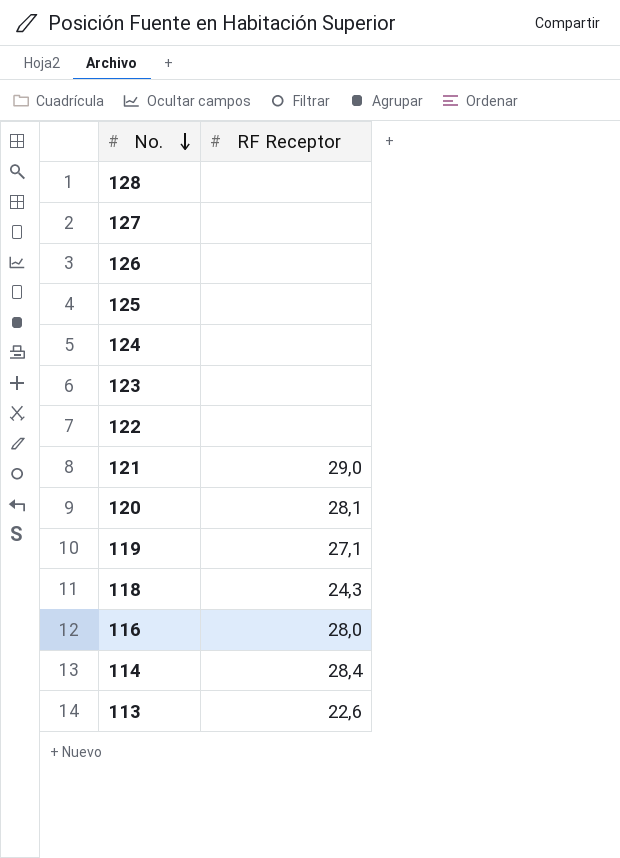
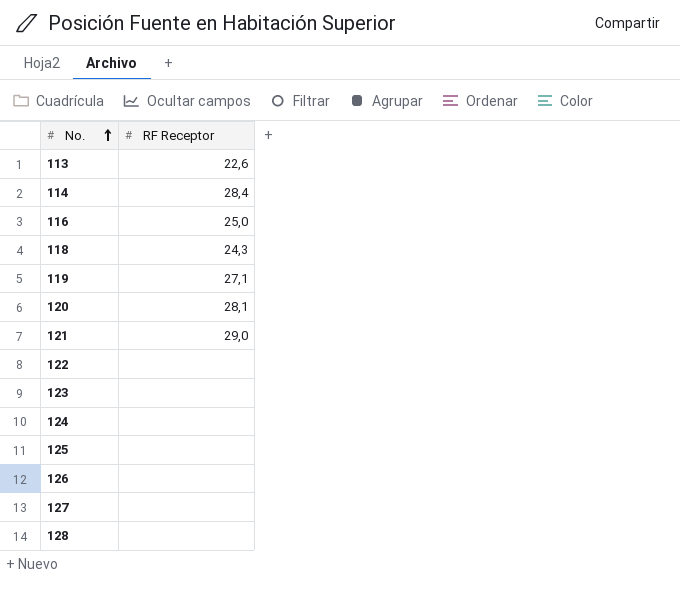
row order: No. descending -> No. ascending
116 | RF Receptor: 28,0 -> 25,0

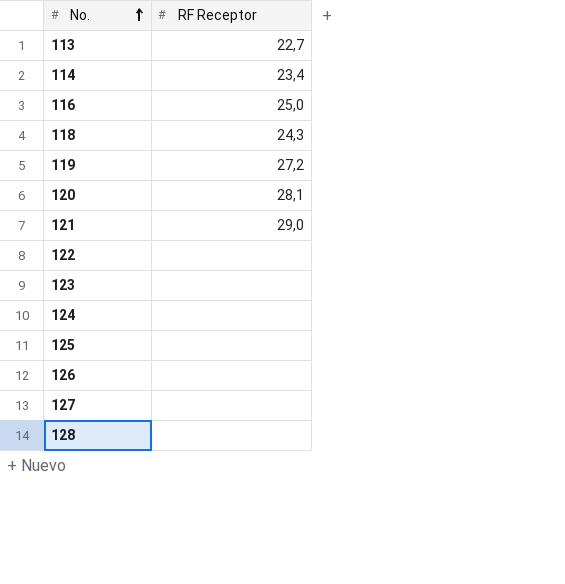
113 | RF Receptor: 22,6 -> 22,7
114 | RF Receptor: 28,4 -> 23,4
119 | RF Receptor: 27,1 -> 27,2

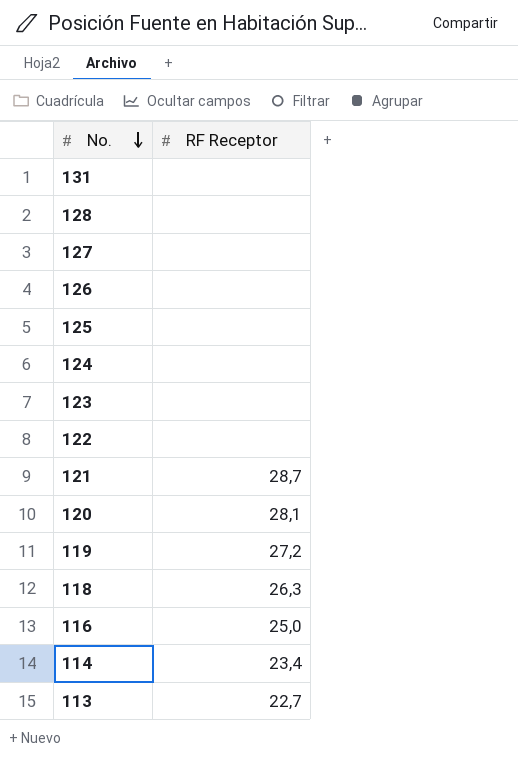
row order: No. ascending -> No. descending
row 131: none -> none
121 | RF Receptor: 29,0 -> 28,7
118 | RF Receptor: 24,3 -> 26,3

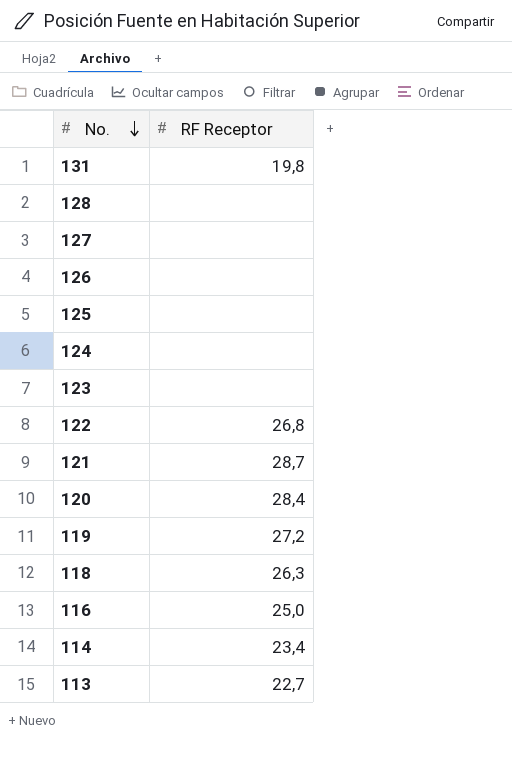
131 | RF Receptor: none -> 19,8
122 | RF Receptor: none -> 26,8
120 | RF Receptor: 28,1 -> 28,4

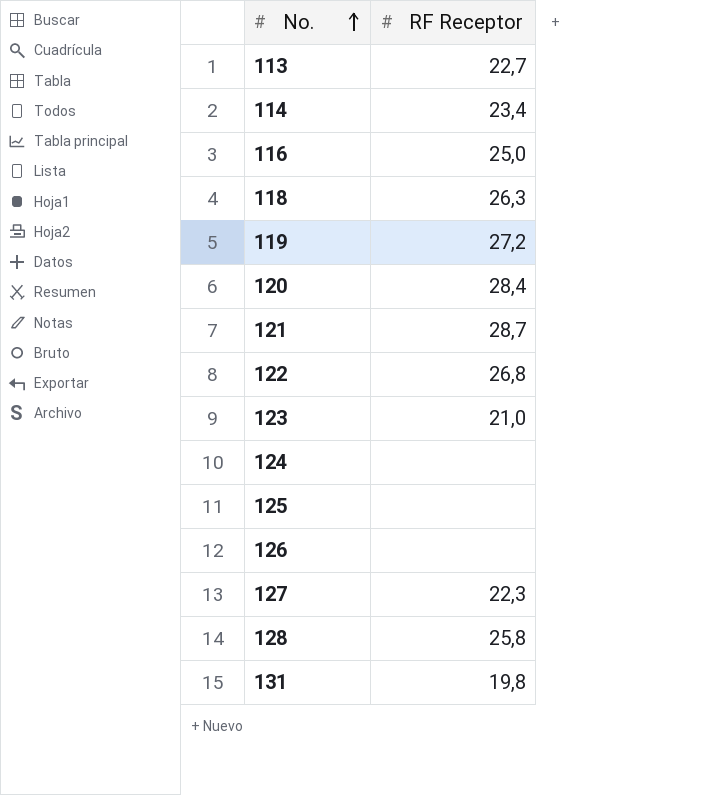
row order: No. descending -> No. ascending
123 | RF Receptor: none -> 21,0
127 | RF Receptor: none -> 22,3
128 | RF Receptor: none -> 25,8

